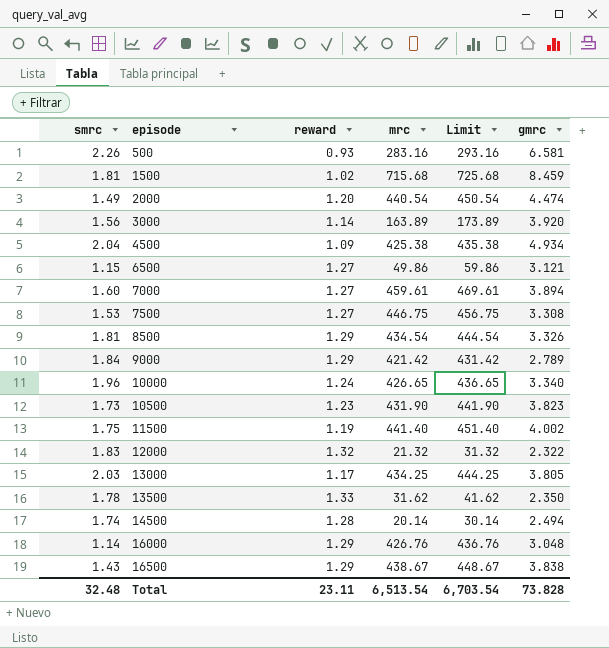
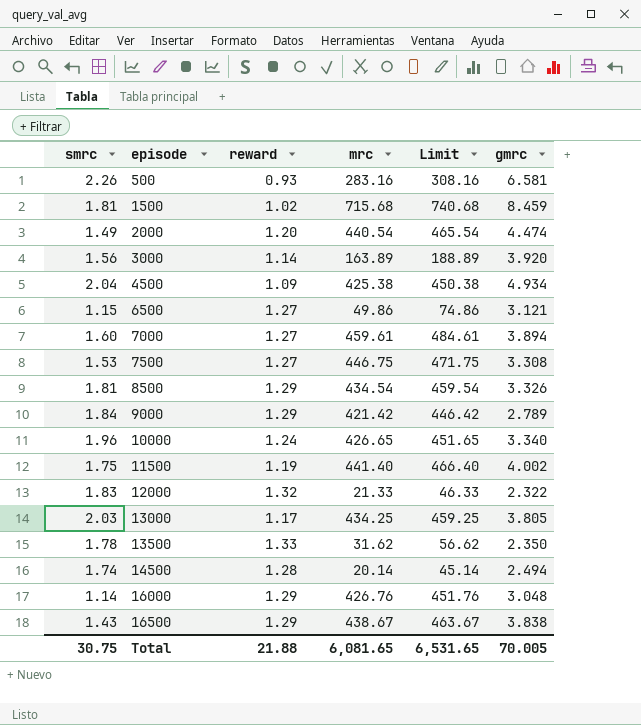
column Limit | formula: [mrc] + 10 -> [mrc] + 25
row 10500: 1.73 | 1.23 | 431.90 | 441.90 | 3.823 -> none
12000 | mrc: 21.32 -> 21.33
Total | smrc: 32.48 -> 30.75
Total | reward: 23.11 -> 21.88
Total | mrc: 6,513.54 -> 6,081.65
Total | Limit: 6,703.54 -> 6,531.65
Total | gmrc: 73.828 -> 70.005

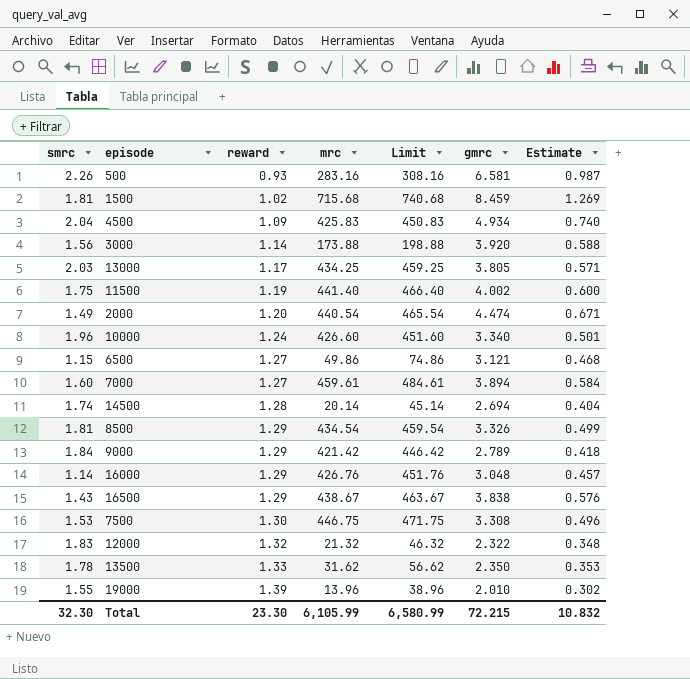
row order: episode ascending -> reward ascending
column Estimate | formula: none -> [gmrc] * 0.15
4500 | mrc: 425.38 -> 425.83
4500 | Limit: 450.38 -> 450.83
3000 | mrc: 163.89 -> 173.88
3000 | Limit: 188.89 -> 198.88
10000 | mrc: 426.65 -> 426.60
10000 | Limit: 451.65 -> 451.60
14500 | gmrc: 2.494 -> 2.694
7500 | reward: 1.27 -> 1.30
12000 | mrc: 21.33 -> 21.32
12000 | Limit: 46.33 -> 46.32
row 19000: none -> 1.55 | 1.39 | 13.96 | 38.96 | 2.010 | 0.302
Total | smrc: 30.75 -> 32.30
Total | reward: 21.88 -> 23.30
Total | mrc: 6,081.65 -> 6,105.99
Total | Limit: 6,531.65 -> 6,580.99
Total | gmrc: 70.005 -> 72.215

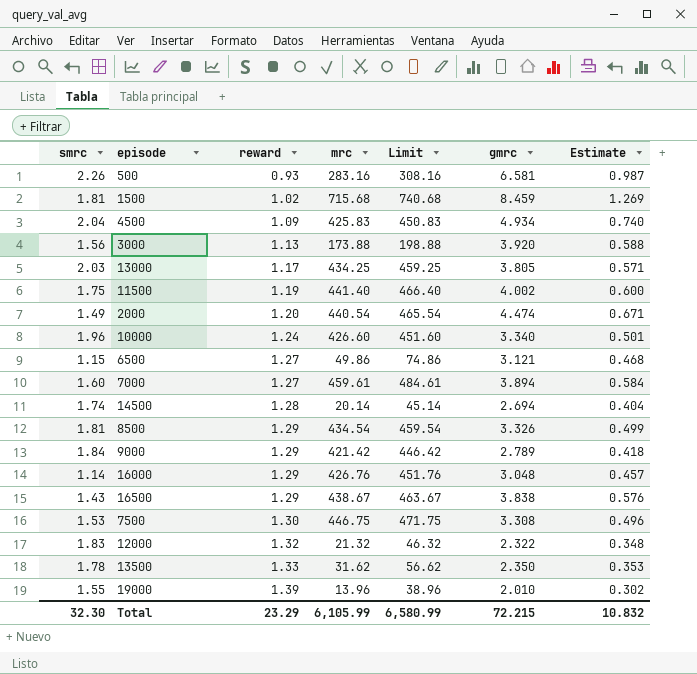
3000 | reward: 1.14 -> 1.13
Total | reward: 23.30 -> 23.29

